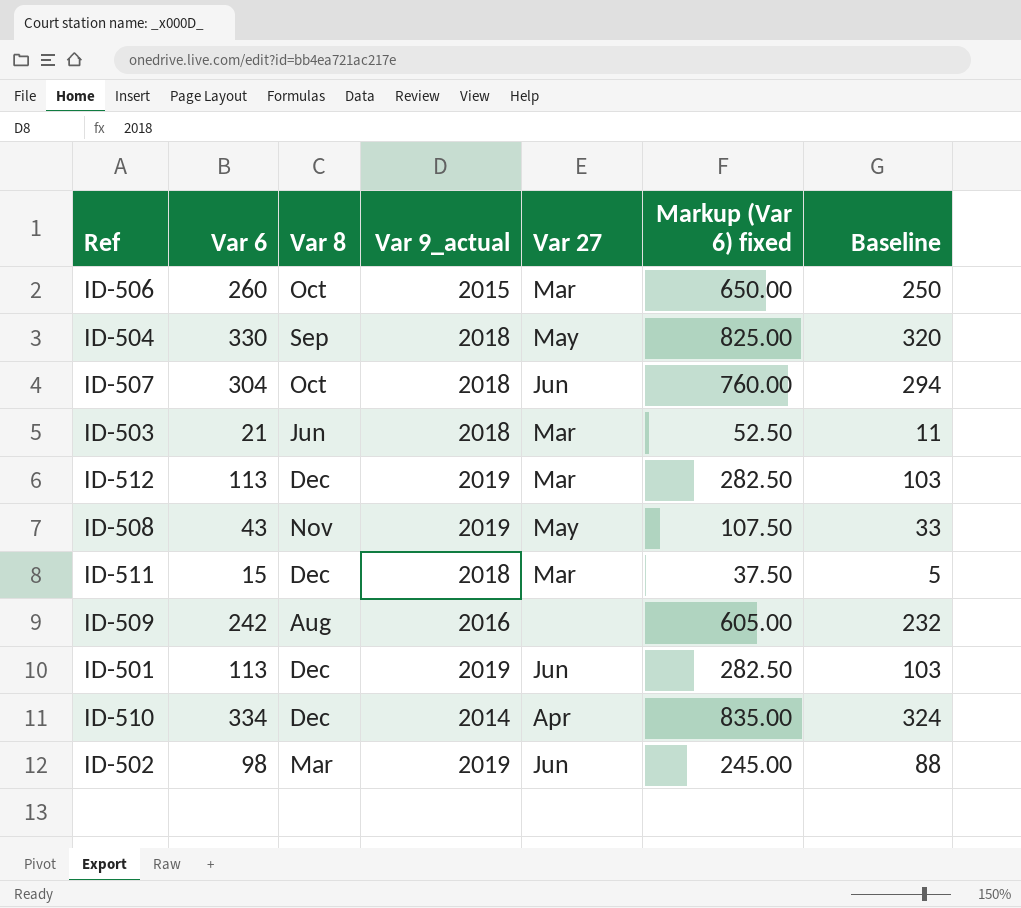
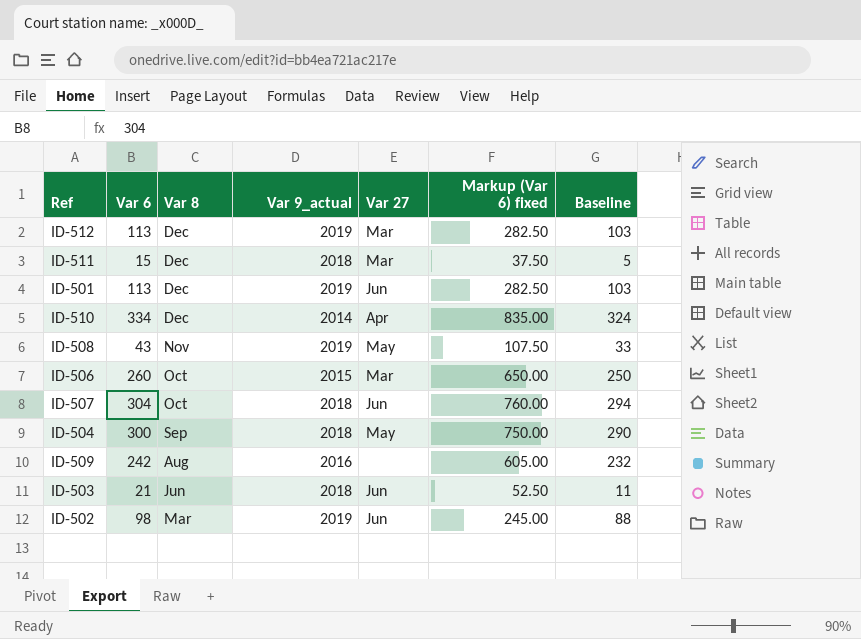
row order: none -> Var 8 descending
ID-504 | Var 6: 330 -> 300
ID-504 | Markup (Var 6) fixed: 825.00 -> 750.00
ID-504 | Baseline: 320 -> 290
ID-503 | Var 27: Mar -> Jun

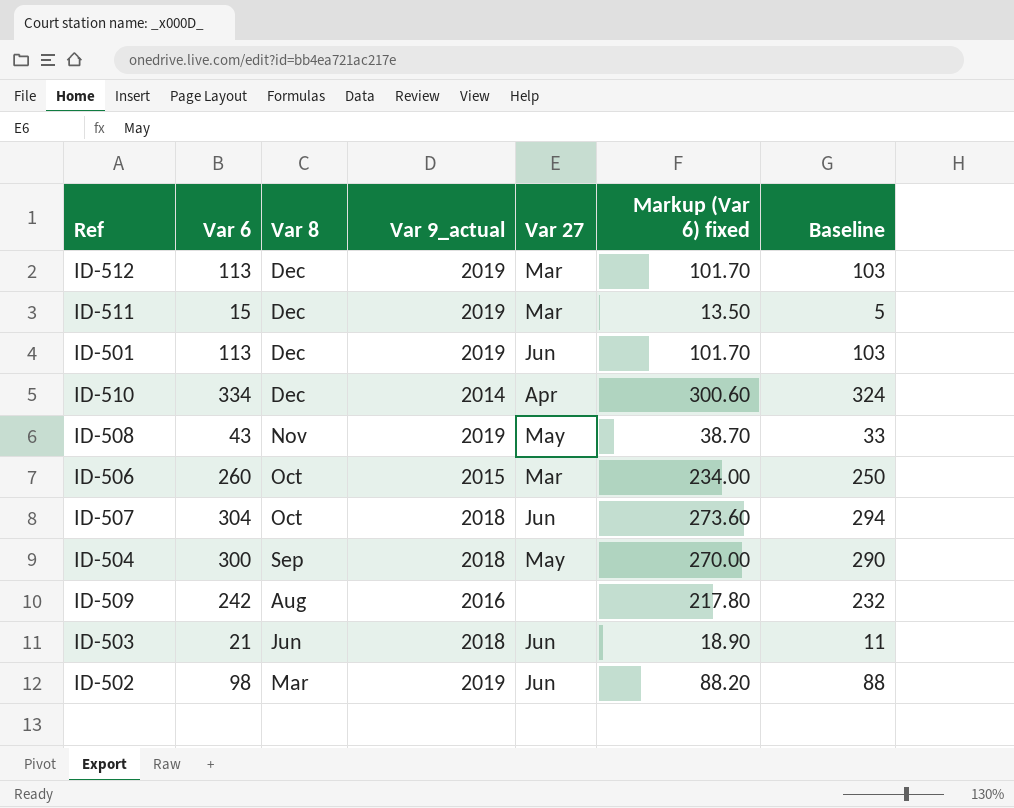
column Markup (Var 6) fixed | formula: [Var 6] * 2.5 -> [Var 6] * 0.9
ID-511 | Var 9_actual: 2018 -> 2019

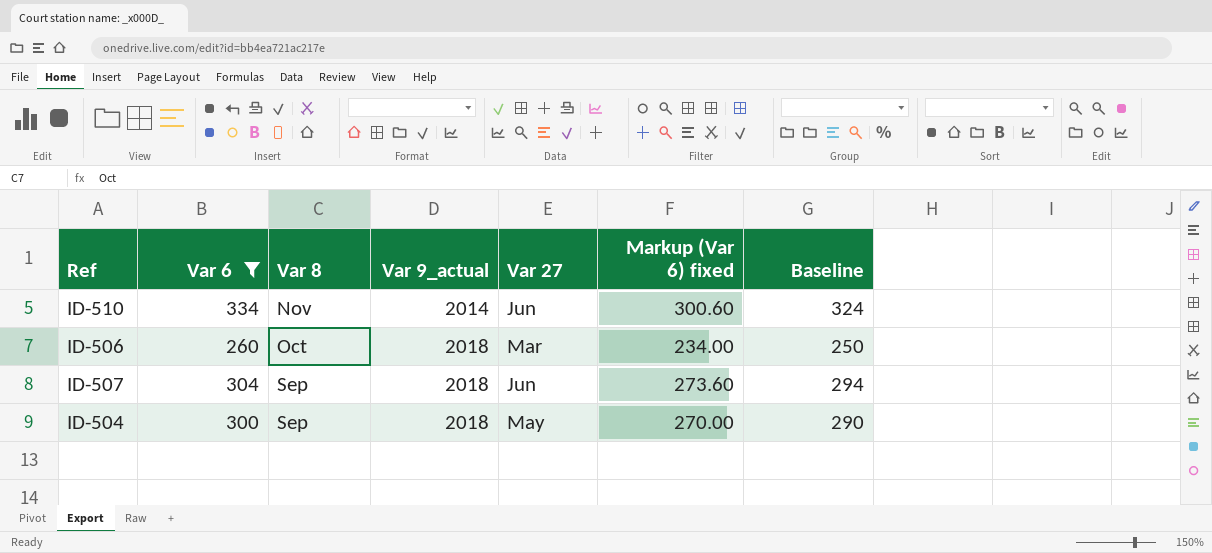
filter: none -> Var 6 >= 260
ID-510 | Var 8: Dec -> Nov
ID-510 | Var 27: Apr -> Jun
ID-506 | Var 9_actual: 2015 -> 2018
ID-507 | Var 8: Oct -> Sep

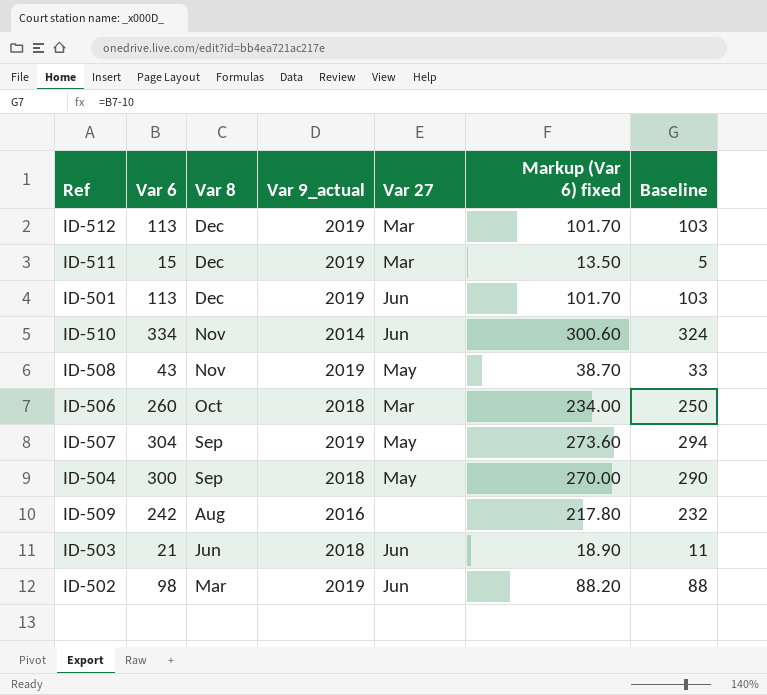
filter: Var 6 >= 260 -> none
ID-507 | Var 9_actual: 2018 -> 2019
ID-507 | Var 27: Jun -> May

